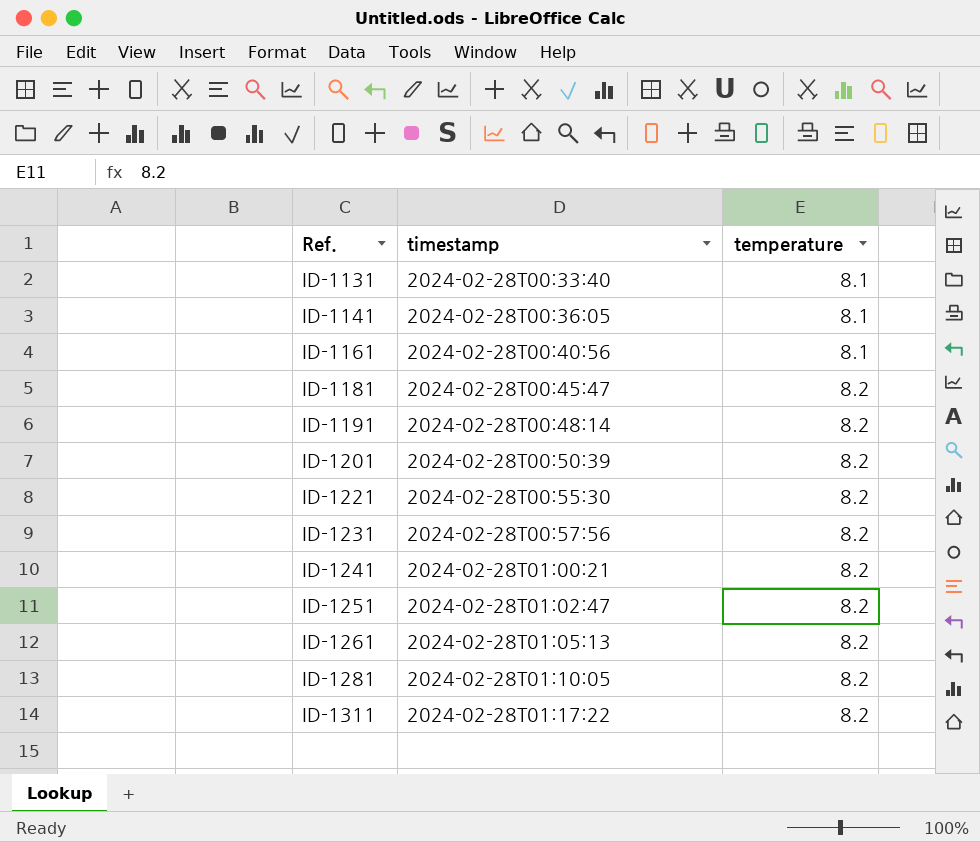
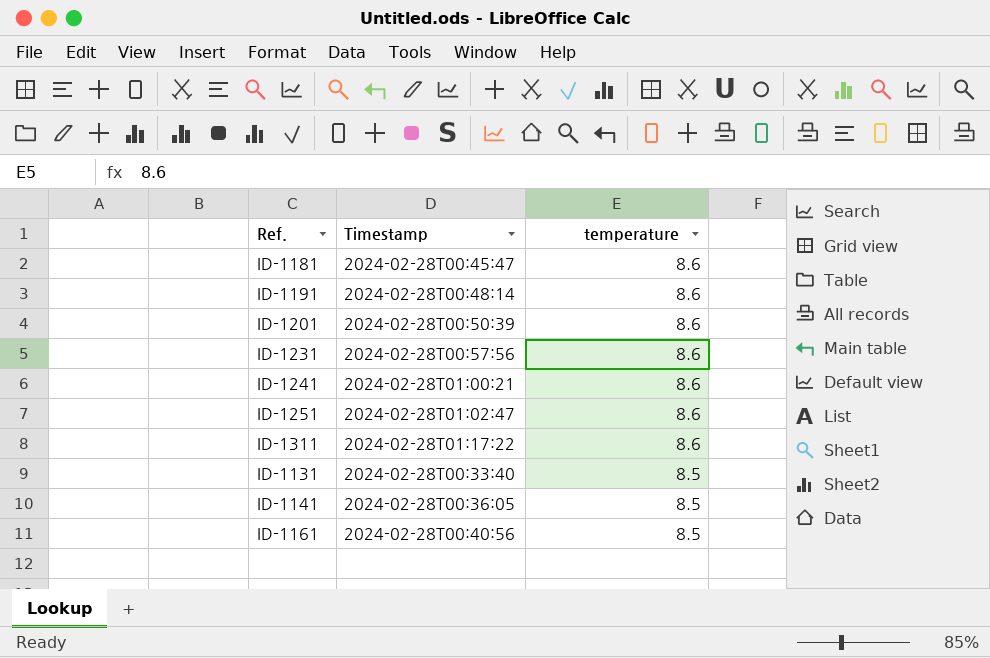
row order: Ref. ascending -> temperature descending
column name: timestamp -> Timestamp
row ID-1221: 2024-02-28T00:55:30 | 8.2 -> none
row ID-1261: 2024-02-28T01:05:13 | 8.2 -> none
row ID-1281: 2024-02-28T01:10:05 | 8.2 -> none
ID-1181 | temperature: 8.2 -> 8.6
ID-1191 | temperature: 8.2 -> 8.6
ID-1201 | temperature: 8.2 -> 8.6
ID-1231 | temperature: 8.2 -> 8.6
ID-1241 | temperature: 8.2 -> 8.6
ID-1251 | temperature: 8.2 -> 8.6
ID-1311 | temperature: 8.2 -> 8.6
ID-1131 | temperature: 8.1 -> 8.5
ID-1141 | temperature: 8.1 -> 8.5
ID-1161 | temperature: 8.1 -> 8.5

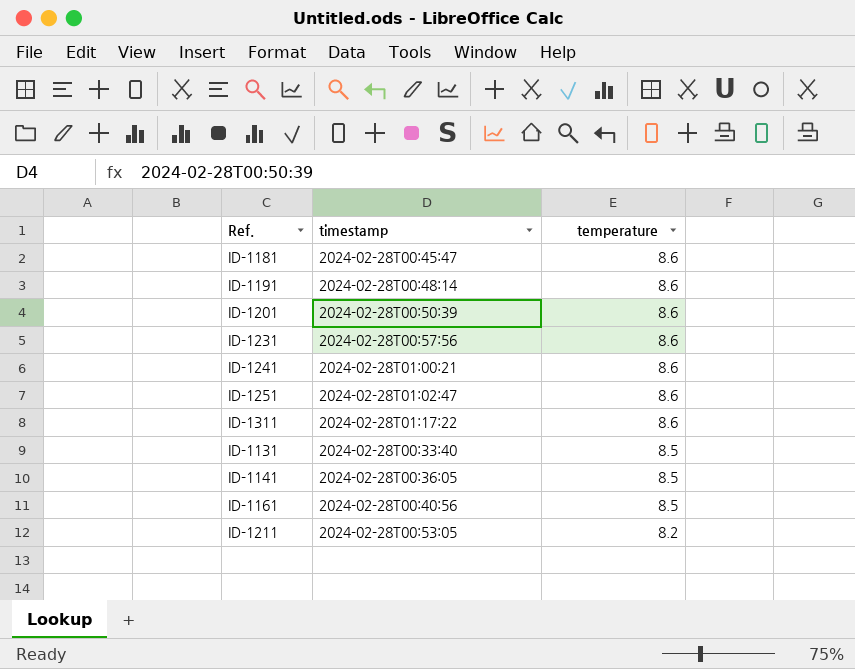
column name: Timestamp -> timestamp
row ID-1211: none -> 2024-02-28T00:53:05 | 8.2

